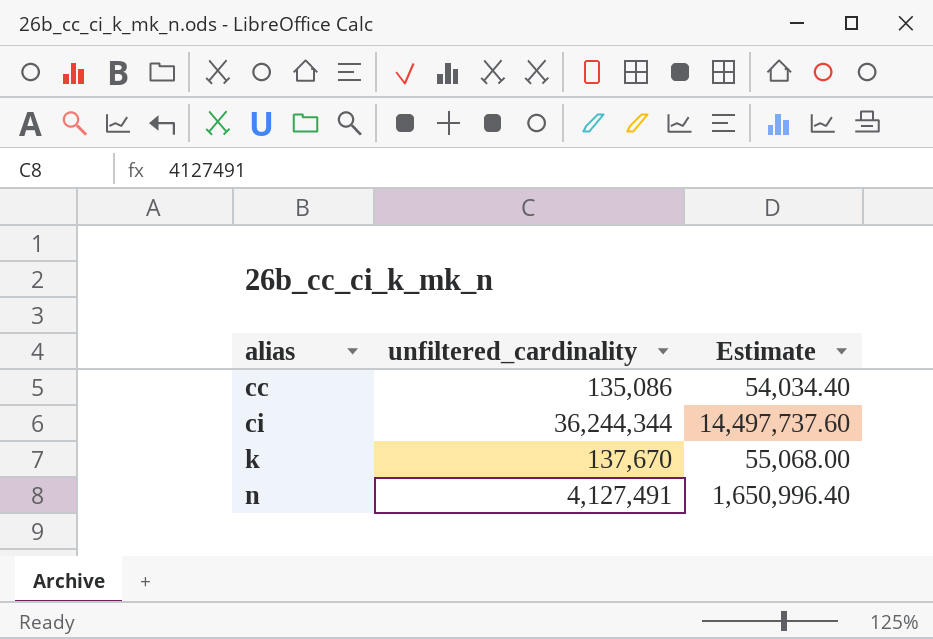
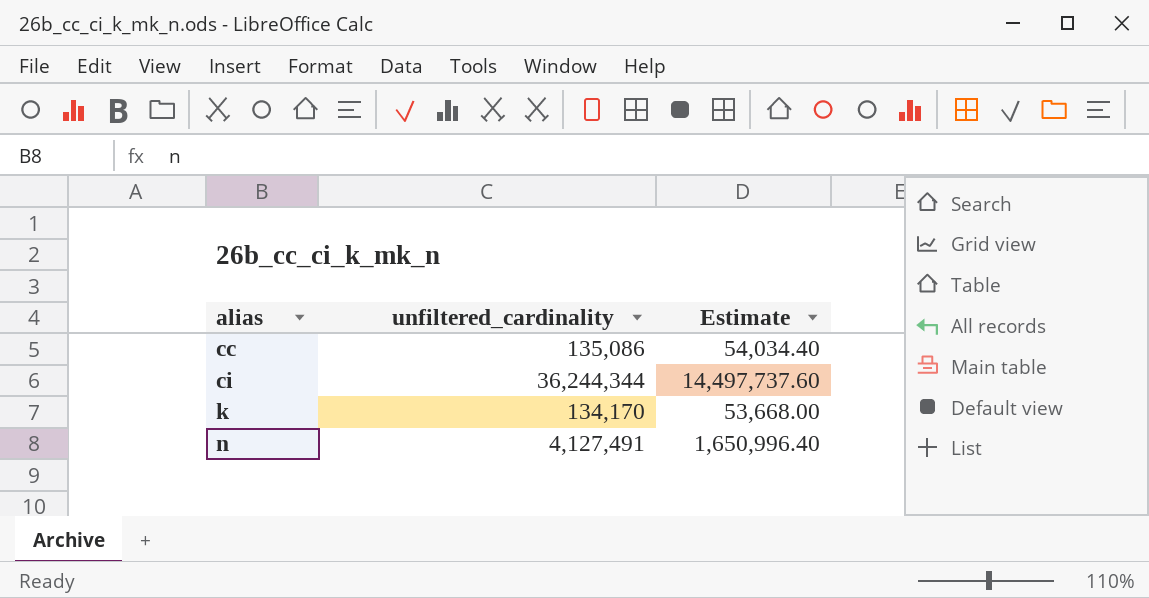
k | unfiltered_cardinality: 137,670 -> 134,170
k | Estimate: 55,068.00 -> 53,668.00

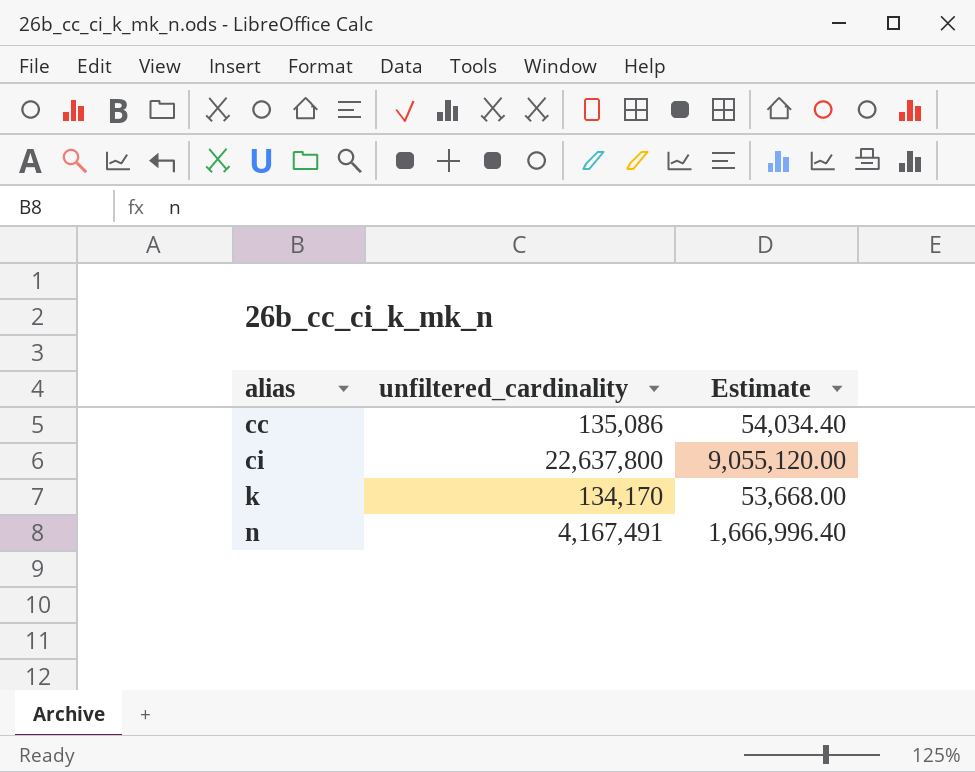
ci | unfiltered_cardinality: 36,244,344 -> 22,637,800
ci | Estimate: 14,497,737.60 -> 9,055,120.00
n | unfiltered_cardinality: 4,127,491 -> 4,167,491
n | Estimate: 1,650,996.40 -> 1,666,996.40

